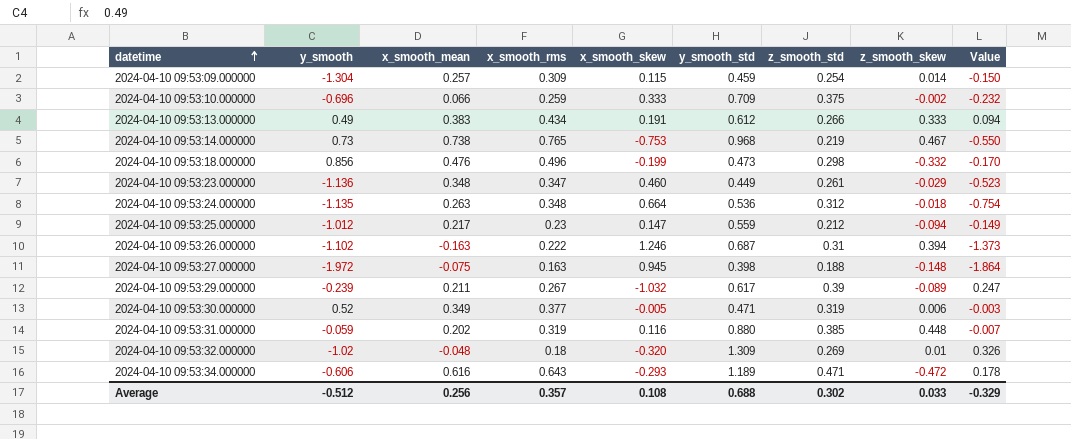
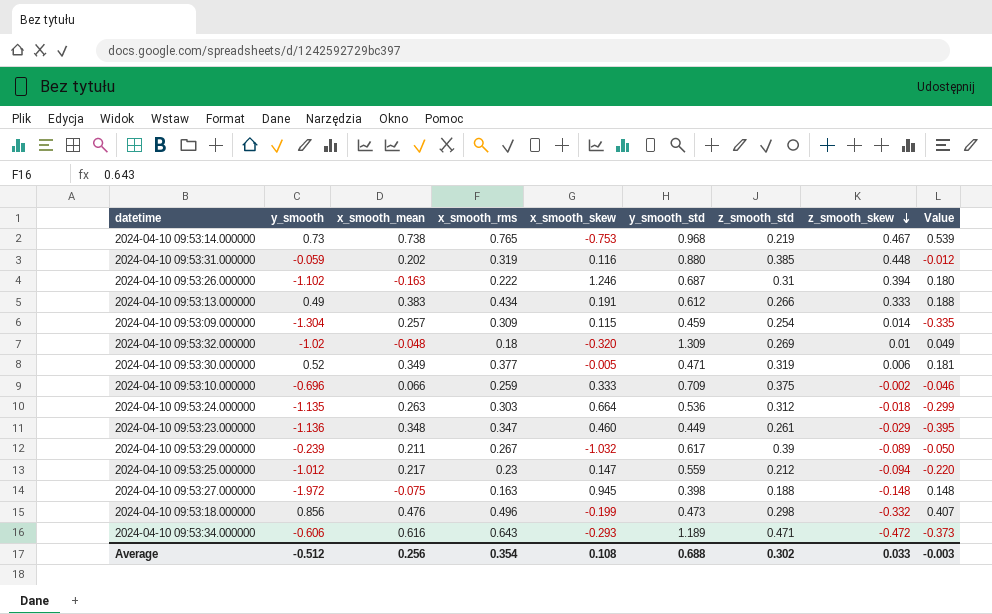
row order: datetime ascending -> z_smooth_skew descending
column Value | formula: [y_smooth] * [x_smooth_skew] -> [y_smooth] * [x_smooth_mean]
2024-04-10 09:53:24.000000 | x_smooth_rms: 0.348 -> 0.303
Average | x_smooth_rms: 0.357 -> 0.354
Average | Value: -0.329 -> -0.003

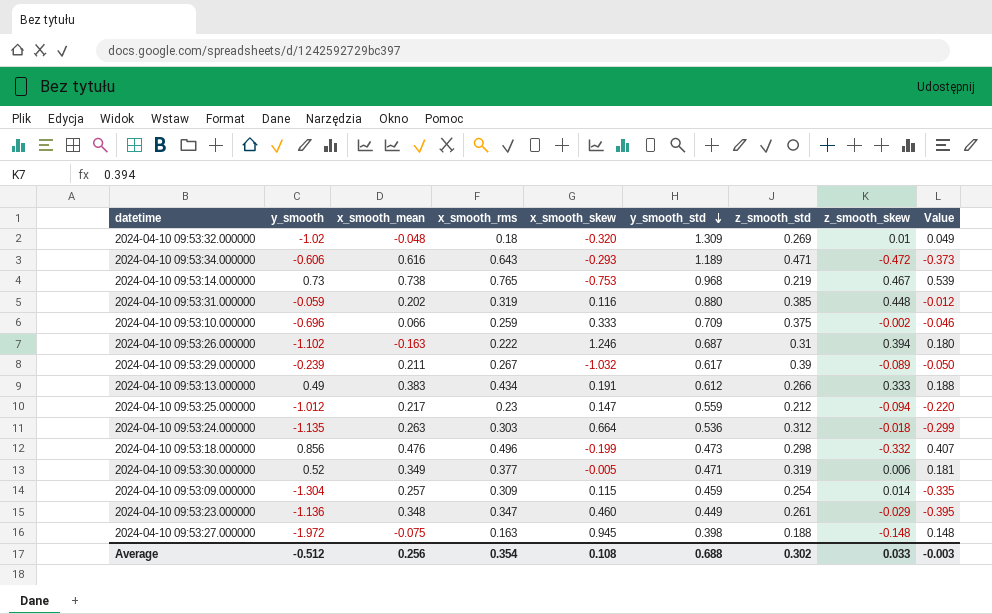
row order: z_smooth_skew descending -> y_smooth_std descending

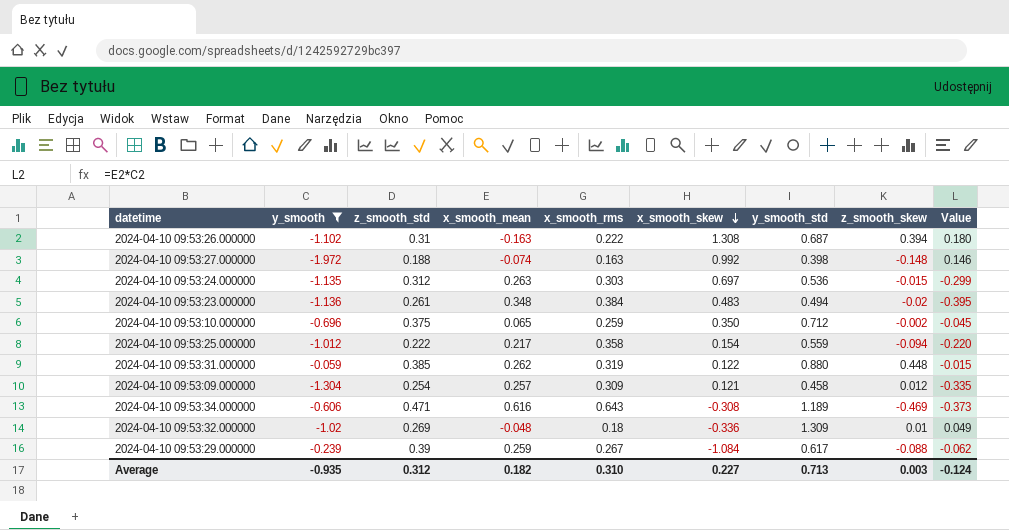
filter: none -> y_smooth <= -0.059
row order: y_smooth_std descending -> x_smooth_skew descending
column z_smooth_std | position: 7 -> 3
2024-04-10 09:53:26.000000 | x_smooth_skew: 1.246 -> 1.308
2024-04-10 09:53:27.000000 | x_smooth_mean: -0.075 -> -0.074
2024-04-10 09:53:27.000000 | x_smooth_skew: 0.945 -> 0.992
2024-04-10 09:53:27.000000 | Value: 0.148 -> 0.146
2024-04-10 09:53:24.000000 | x_smooth_skew: 0.664 -> 0.697
2024-04-10 09:53:24.000000 | z_smooth_skew: -0.018 -> -0.015
2024-04-10 09:53:23.000000 | x_smooth_rms: 0.347 -> 0.384
2024-04-10 09:53:23.000000 | x_smooth_skew: 0.460 -> 0.483
2024-04-10 09:53:23.000000 | y_smooth_std: 0.449 -> 0.494
2024-04-10 09:53:23.000000 | z_smooth_skew: -0.029 -> -0.02
2024-04-10 09:53:10.000000 | x_smooth_mean: 0.066 -> 0.065
2024-04-10 09:53:10.000000 | x_smooth_skew: 0.333 -> 0.350
2024-04-10 09:53:10.000000 | y_smooth_std: 0.709 -> 0.712
2024-04-10 09:53:10.000000 | Value: -0.046 -> -0.045
2024-04-10 09:53:25.000000 | z_smooth_std: 0.212 -> 0.222
2024-04-10 09:53:25.000000 | x_smooth_rms: 0.23 -> 0.358
2024-04-10 09:53:25.000000 | x_smooth_skew: 0.147 -> 0.154
2024-04-10 09:53:31.000000 | x_smooth_mean: 0.202 -> 0.262
2024-04-10 09:53:31.000000 | x_smooth_skew: 0.116 -> 0.122
2024-04-10 09:53:31.000000 | Value: -0.012 -> -0.015
2024-04-10 09:53:09.000000 | x_smooth_skew: 0.115 -> 0.121
2024-04-10 09:53:09.000000 | y_smooth_std: 0.459 -> 0.458
2024-04-10 09:53:09.000000 | z_smooth_skew: 0.014 -> 0.012
2024-04-10 09:53:34.000000 | x_smooth_skew: -0.293 -> -0.308
2024-04-10 09:53:34.000000 | z_smooth_skew: -0.472 -> -0.469
2024-04-10 09:53:32.000000 | x_smooth_skew: -0.320 -> -0.336
2024-04-10 09:53:29.000000 | x_smooth_mean: 0.211 -> 0.259
2024-04-10 09:53:29.000000 | x_smooth_skew: -1.032 -> -1.084
2024-04-10 09:53:29.000000 | z_smooth_skew: -0.089 -> -0.088
2024-04-10 09:53:29.000000 | Value: -0.050 -> -0.062
Average | y_smooth: -0.512 -> -0.935
Average | z_smooth_std: 0.302 -> 0.312
Average | x_smooth_mean: 0.256 -> 0.182
Average | x_smooth_rms: 0.354 -> 0.310
Average | x_smooth_skew: 0.108 -> 0.227
Average | y_smooth_std: 0.688 -> 0.713
Average | z_smooth_skew: 0.033 -> 0.003
Average | Value: -0.003 -> -0.124

